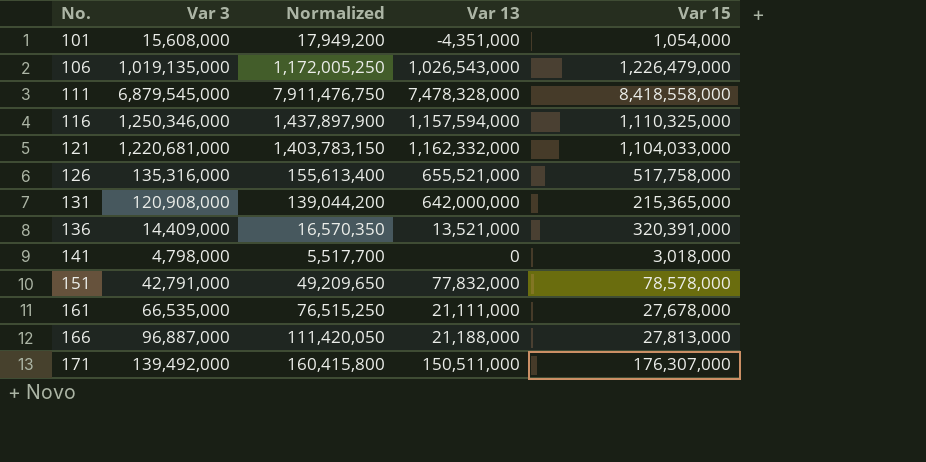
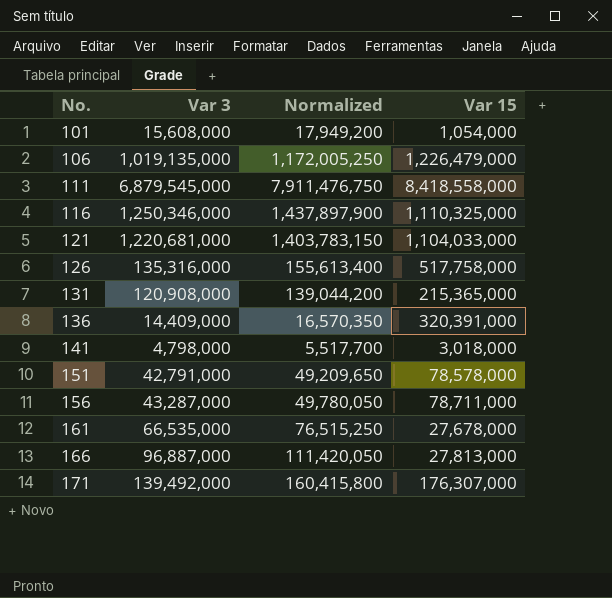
column Var 13 | position: 4 -> none
row 156: none -> 43,287,000 | 49,780,050 | 78,711,000

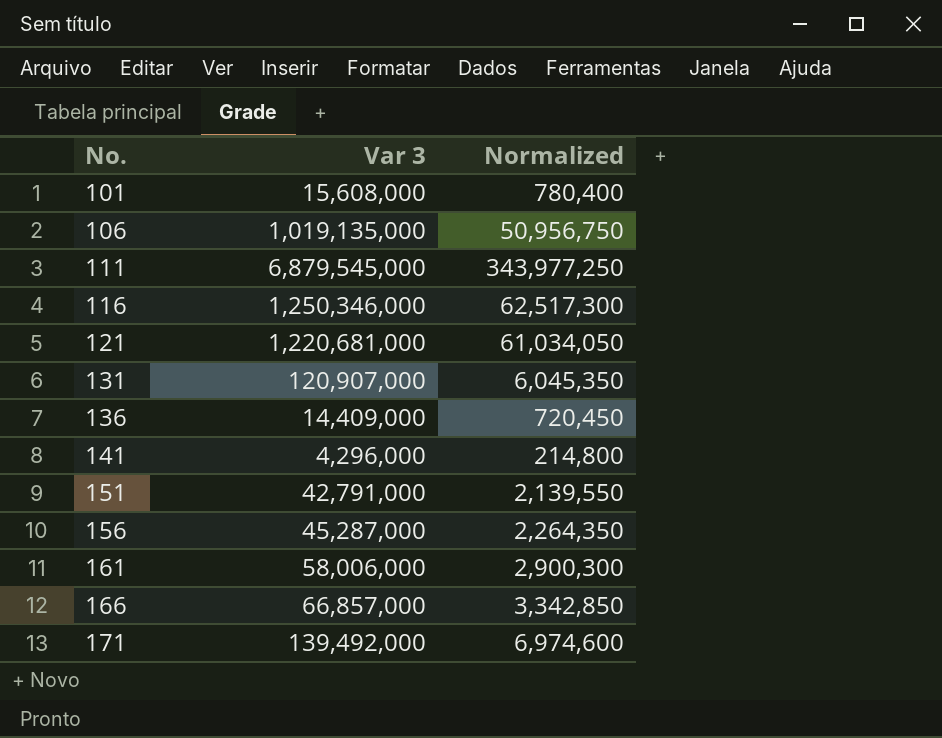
column Var 15 | position: 4 -> none
column Normalized | formula: [Var 3] * 1.15 -> [Var 3] * 0.05
row 126: 135,316,000 | 155,613,400 | 517,758,000 -> none
131 | Var 3: 120,908,000 -> 120,907,000
141 | Var 3: 4,798,000 -> 4,296,000
156 | Var 3: 43,287,000 -> 45,287,000
161 | Var 3: 66,535,000 -> 58,006,000
166 | Var 3: 96,887,000 -> 66,857,000

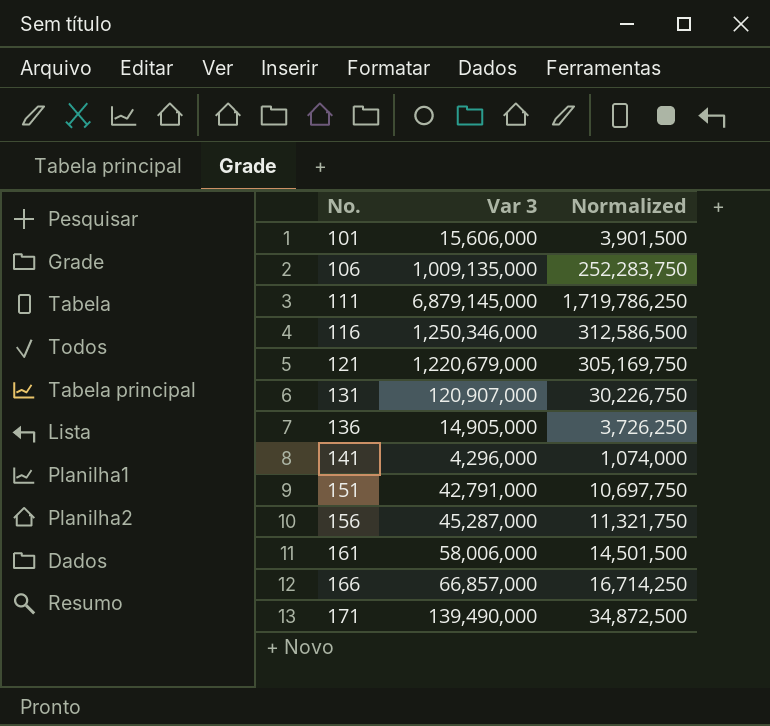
column Normalized | formula: [Var 3] * 0.05 -> [Var 3] * 0.25
101 | Var 3: 15,608,000 -> 15,606,000
106 | Var 3: 1,019,135,000 -> 1,009,135,000
111 | Var 3: 6,879,545,000 -> 6,879,145,000
121 | Var 3: 1,220,681,000 -> 1,220,679,000
136 | Var 3: 14,409,000 -> 14,905,000
171 | Var 3: 139,492,000 -> 139,490,000

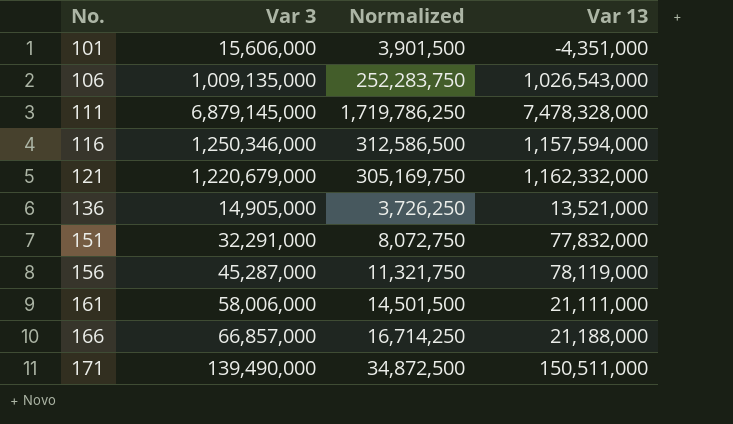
column Var 13 | position: none -> 4
row 131: 120,907,000 | 30,226,750 -> none
row 141: 4,296,000 | 1,074,000 -> none
151 | Var 3: 42,791,000 -> 32,291,000
151 | Normalized: 10,697,750 -> 8,072,750

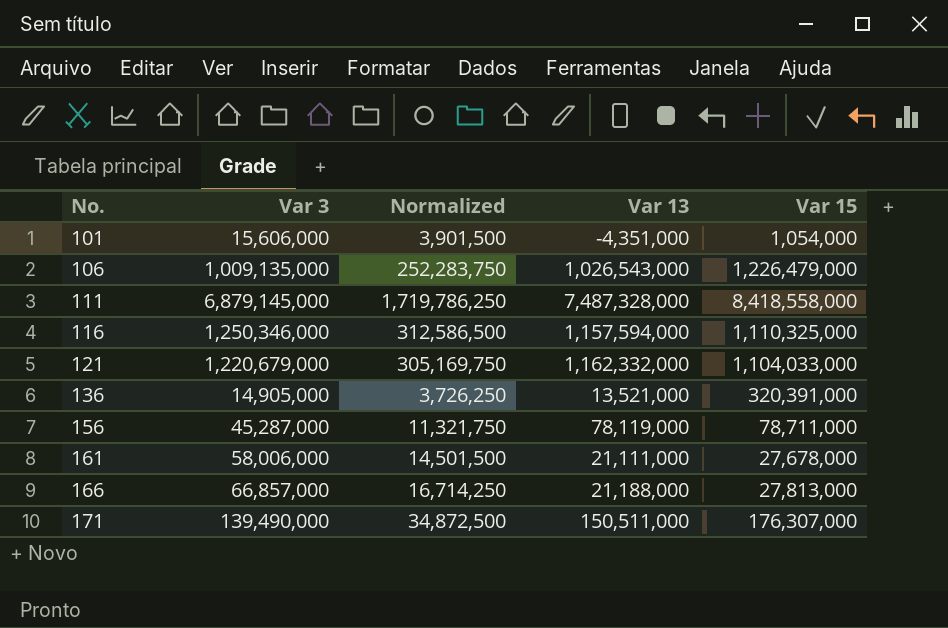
column Var 15 | position: none -> 5
row 151: 32,291,000 | 8,072,750 | 77,832,000 -> none
111 | Var 13: 7,478,328,000 -> 7,487,328,000

